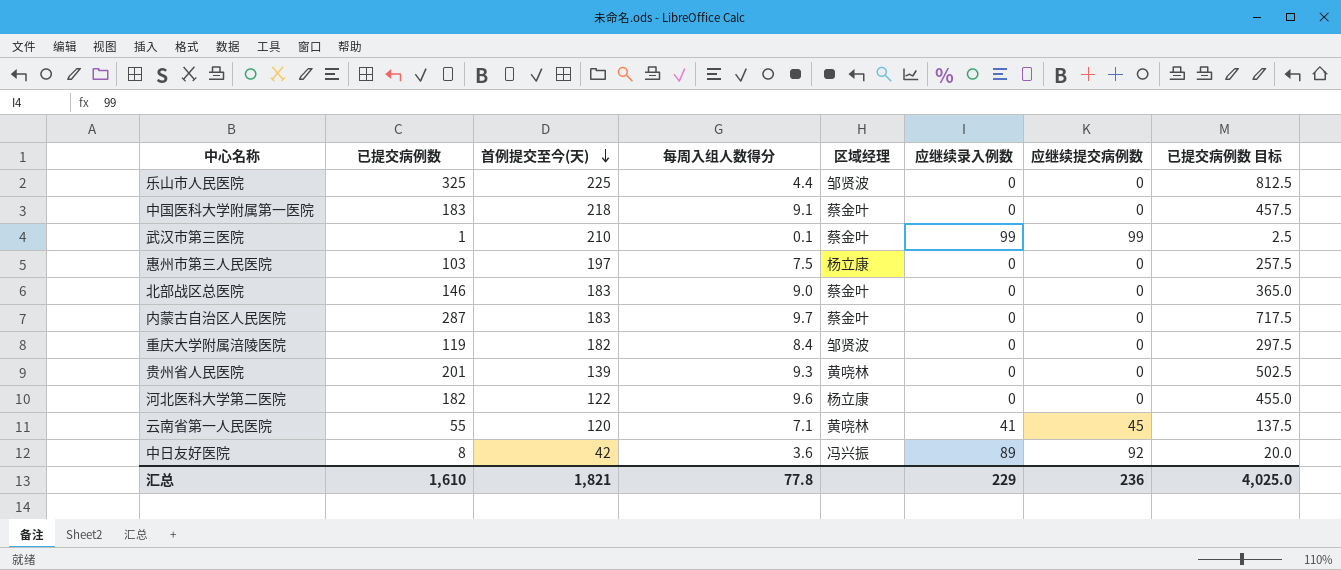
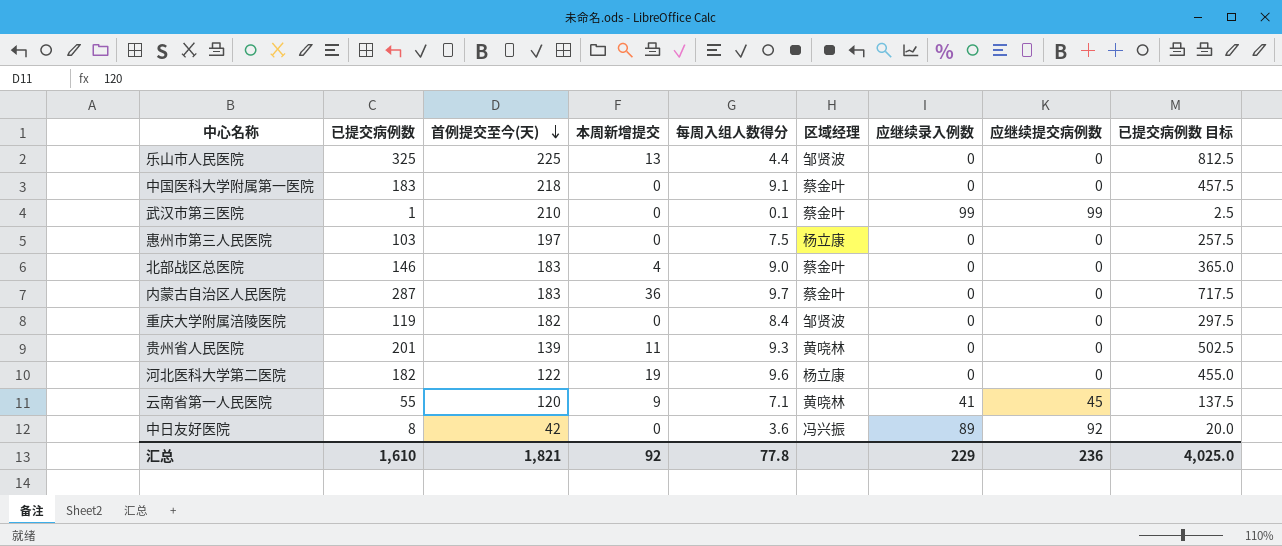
column 本周新增提交 | position: none -> 4

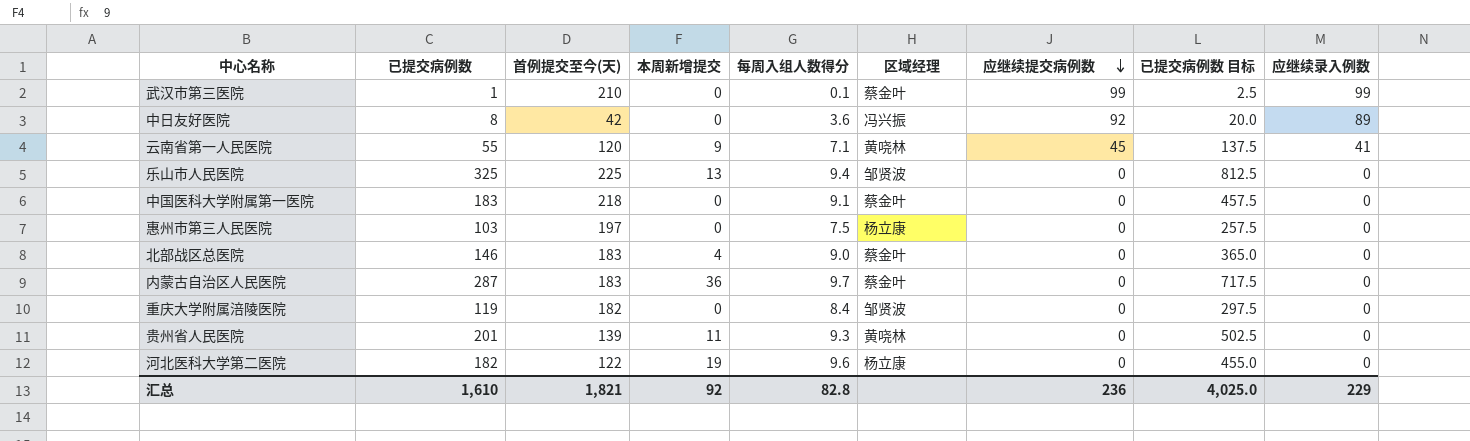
row order: 首例提交至今(天) descending -> 应继续提交病例数 descending
column 应继续录入例数 | position: 7 -> 9
乐山市人民医院 | 每周入组人数得分: 4.4 -> 9.4
汇总 | 每周入组人数得分: 77.8 -> 82.8

